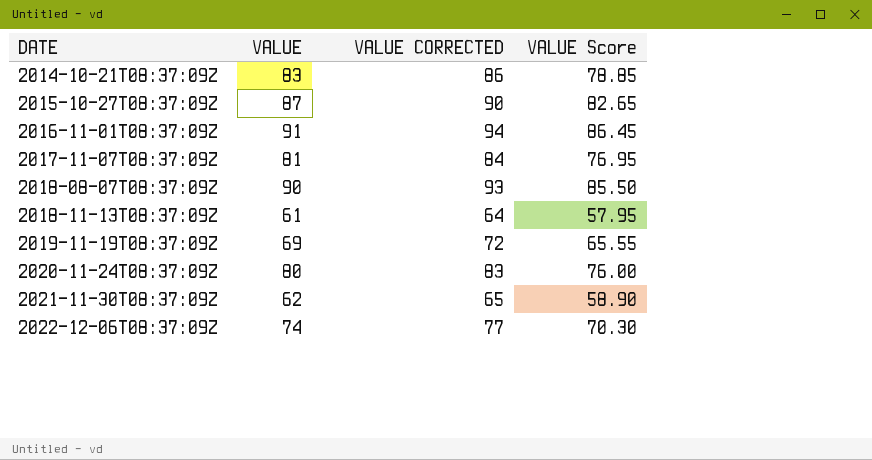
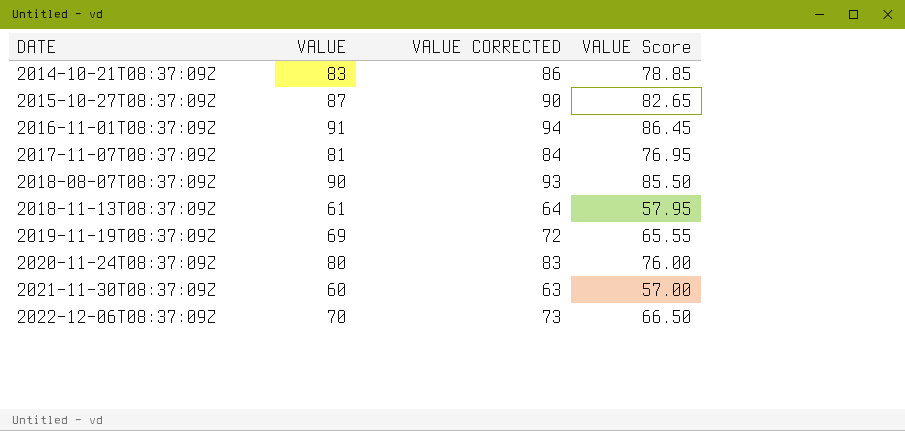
2021-11-30T08:37:09Z | VALUE: 62 -> 60
2021-11-30T08:37:09Z | VALUE CORRECTED: 65 -> 63
2021-11-30T08:37:09Z | VALUE Score: 58.90 -> 57.00
2022-12-06T08:37:09Z | VALUE: 74 -> 70
2022-12-06T08:37:09Z | VALUE CORRECTED: 77 -> 73
2022-12-06T08:37:09Z | VALUE Score: 70.30 -> 66.50

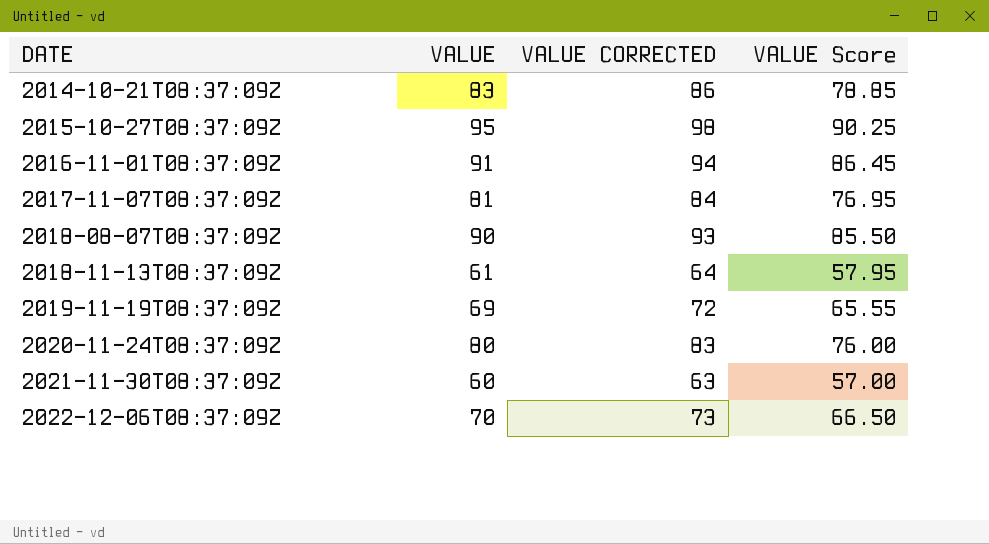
2015-10-27T08:37:09Z | VALUE: 87 -> 95
2015-10-27T08:37:09Z | VALUE CORRECTED: 90 -> 98
2015-10-27T08:37:09Z | VALUE Score: 82.65 -> 90.25

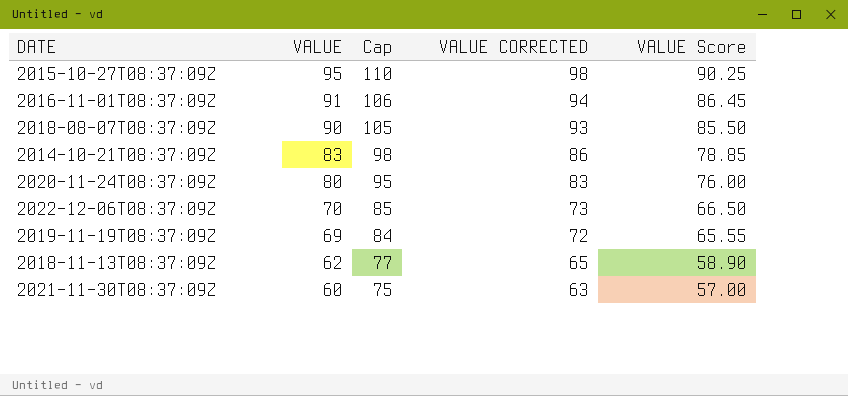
row order: DATE ascending -> VALUE descending
column Cap | formula: none -> [VALUE] + 15
row 2017-11-07T08:37:09Z: 81 | 84 | 76.95 -> none
2018-11-13T08:37:09Z | VALUE: 61 -> 62
2018-11-13T08:37:09Z | VALUE CORRECTED: 64 -> 65
2018-11-13T08:37:09Z | VALUE Score: 57.95 -> 58.90

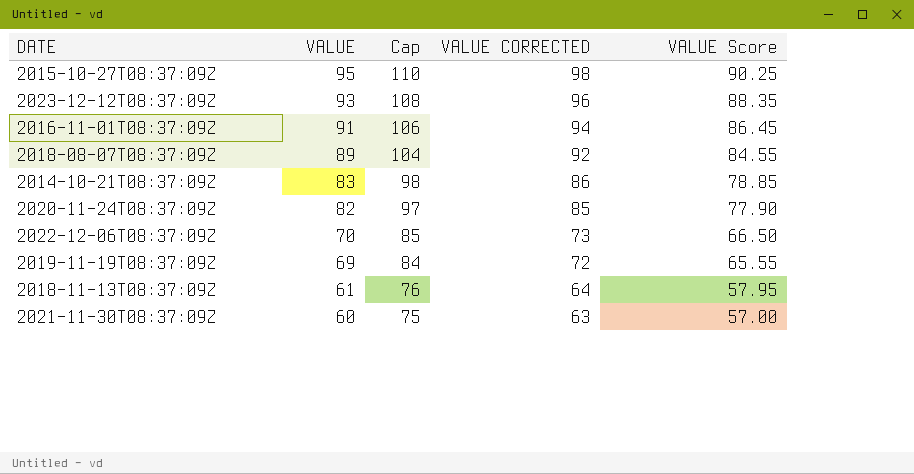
row 2023-12-12T08:37:09Z: none -> 93 | 108 | 96 | 88.35
2018-08-07T08:37:09Z | VALUE: 90 -> 89
2018-08-07T08:37:09Z | Cap: 105 -> 104
2018-08-07T08:37:09Z | VALUE CORRECTED: 93 -> 92
2018-08-07T08:37:09Z | VALUE Score: 85.50 -> 84.55
2020-11-24T08:37:09Z | VALUE: 80 -> 82
2020-11-24T08:37:09Z | Cap: 95 -> 97
2020-11-24T08:37:09Z | VALUE CORRECTED: 83 -> 85
2020-11-24T08:37:09Z | VALUE Score: 76.00 -> 77.90
2018-11-13T08:37:09Z | VALUE: 62 -> 61
2018-11-13T08:37:09Z | Cap: 77 -> 76
2018-11-13T08:37:09Z | VALUE CORRECTED: 65 -> 64
2018-11-13T08:37:09Z | VALUE Score: 58.90 -> 57.95

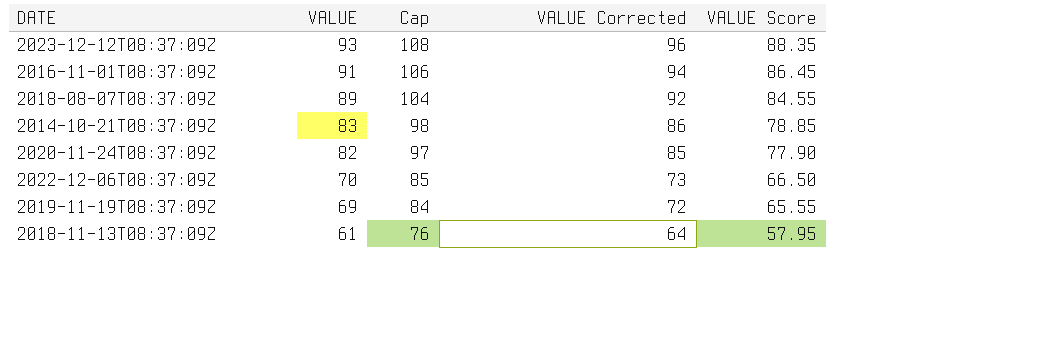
column name: VALUE CORRECTED -> VALUE Corrected
row 2015-10-27T08:37:09Z: 95 | 110 | 98 | 90.25 -> none
row 2021-11-30T08:37:09Z: 60 | 75 | 63 | 57.00 -> none

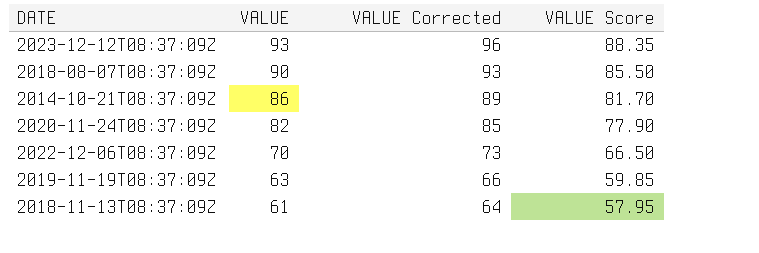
column Cap | formula: [VALUE] + 15 -> none
row 2016-11-01T08:37:09Z: 91 | 106 | 94 | 86.45 -> none
2018-08-07T08:37:09Z | VALUE: 89 -> 90
2018-08-07T08:37:09Z | VALUE Corrected: 92 -> 93
2018-08-07T08:37:09Z | VALUE Score: 84.55 -> 85.50
2014-10-21T08:37:09Z | VALUE: 83 -> 86
2014-10-21T08:37:09Z | VALUE Corrected: 86 -> 89
2014-10-21T08:37:09Z | VALUE Score: 78.85 -> 81.70
2019-11-19T08:37:09Z | VALUE: 69 -> 63
2019-11-19T08:37:09Z | VALUE Corrected: 72 -> 66
2019-11-19T08:37:09Z | VALUE Score: 65.55 -> 59.85

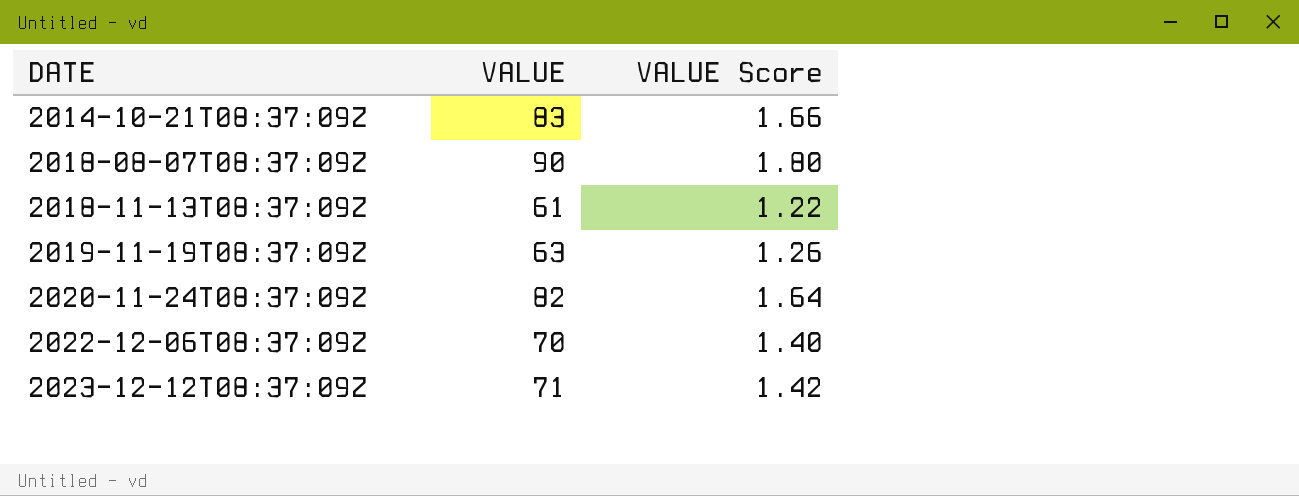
row order: VALUE descending -> DATE ascending
column VALUE Corrected | formula: [VALUE] + 3 -> none
column VALUE Score | formula: [VALUE] * 0.95 -> [VALUE] * 0.02
2014-10-21T08:37:09Z | VALUE: 86 -> 83
2023-12-12T08:37:09Z | VALUE: 93 -> 71

